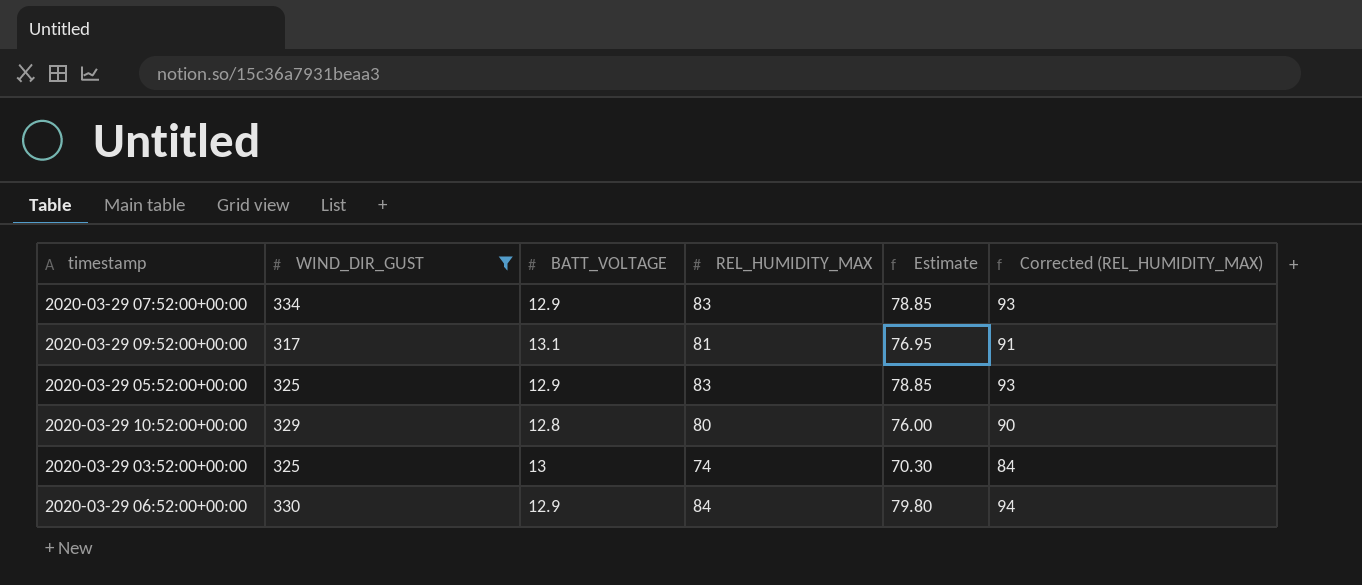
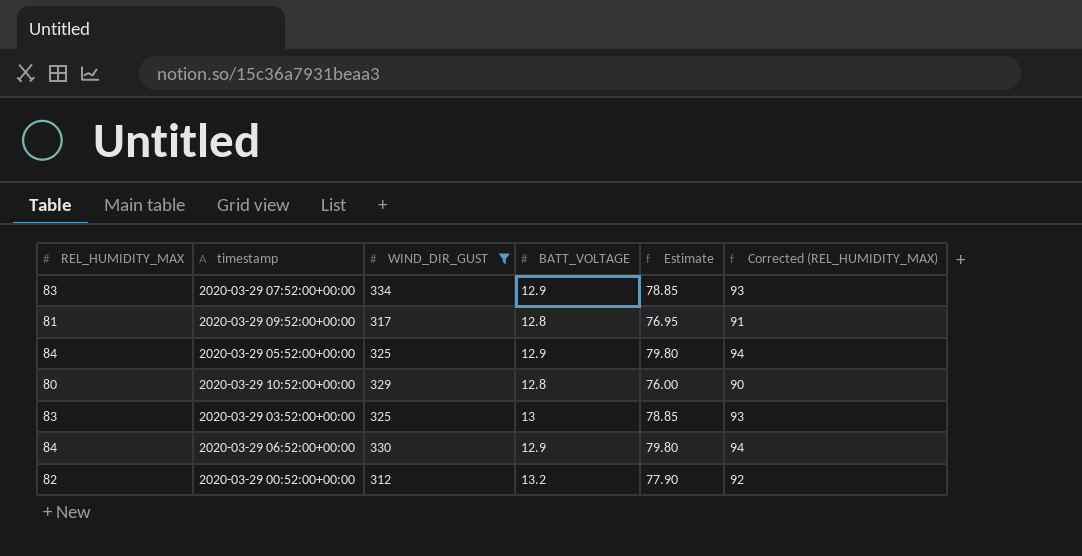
column REL_HUMIDITY_MAX | position: 4 -> 1
2020-03-29 09:52:00+00:00 | BATT_VOLTAGE: 13.1 -> 12.8
2020-03-29 05:52:00+00:00 | REL_HUMIDITY_MAX: 83 -> 84
2020-03-29 05:52:00+00:00 | Estimate: 78.85 -> 79.80
2020-03-29 05:52:00+00:00 | Corrected (REL_HUMIDITY_MAX): 93 -> 94
2020-03-29 03:52:00+00:00 | REL_HUMIDITY_MAX: 74 -> 83
2020-03-29 03:52:00+00:00 | Estimate: 70.30 -> 78.85
2020-03-29 03:52:00+00:00 | Corrected (REL_HUMIDITY_MAX): 84 -> 93
row 2020-03-29 00:52:00+00:00: none -> 82 | 312 | 13.2 | 77.90 | 92

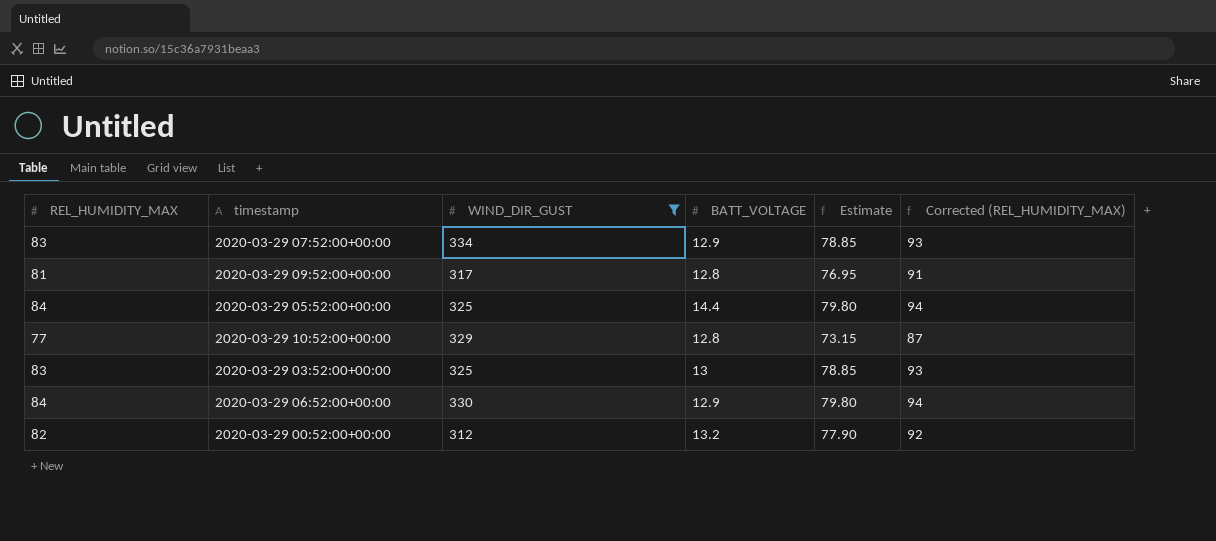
2020-03-29 05:52:00+00:00 | BATT_VOLTAGE: 12.9 -> 14.4
2020-03-29 10:52:00+00:00 | REL_HUMIDITY_MAX: 80 -> 77
2020-03-29 10:52:00+00:00 | Estimate: 76.00 -> 73.15
2020-03-29 10:52:00+00:00 | Corrected (REL_HUMIDITY_MAX): 90 -> 87

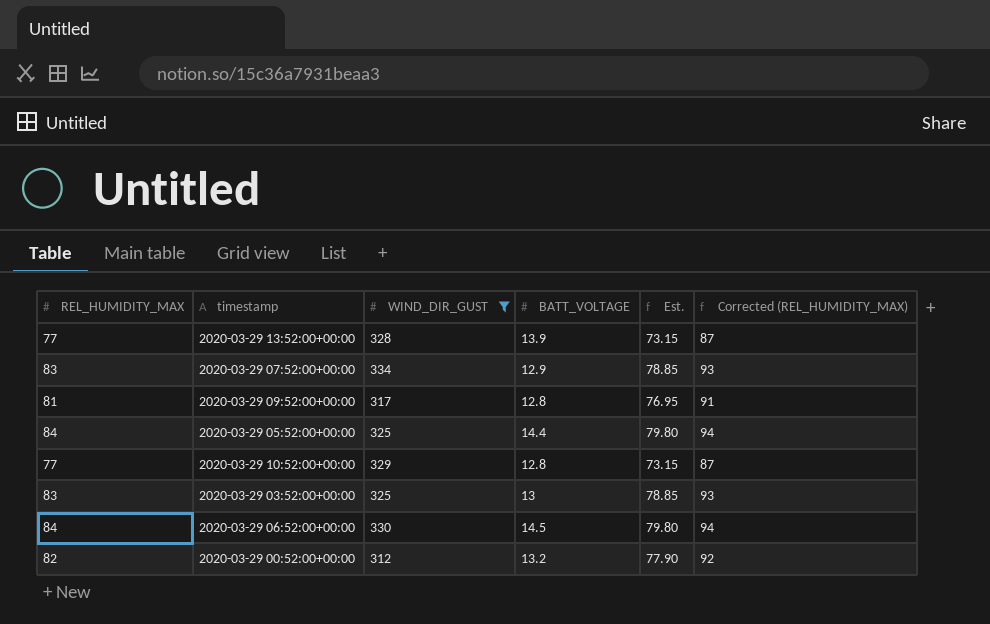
column name: Estimate -> Est.
row 2020-03-29 13:52:00+00:00: none -> 77 | 328 | 13.9 | 73.15 | 87
2020-03-29 06:52:00+00:00 | BATT_VOLTAGE: 12.9 -> 14.5

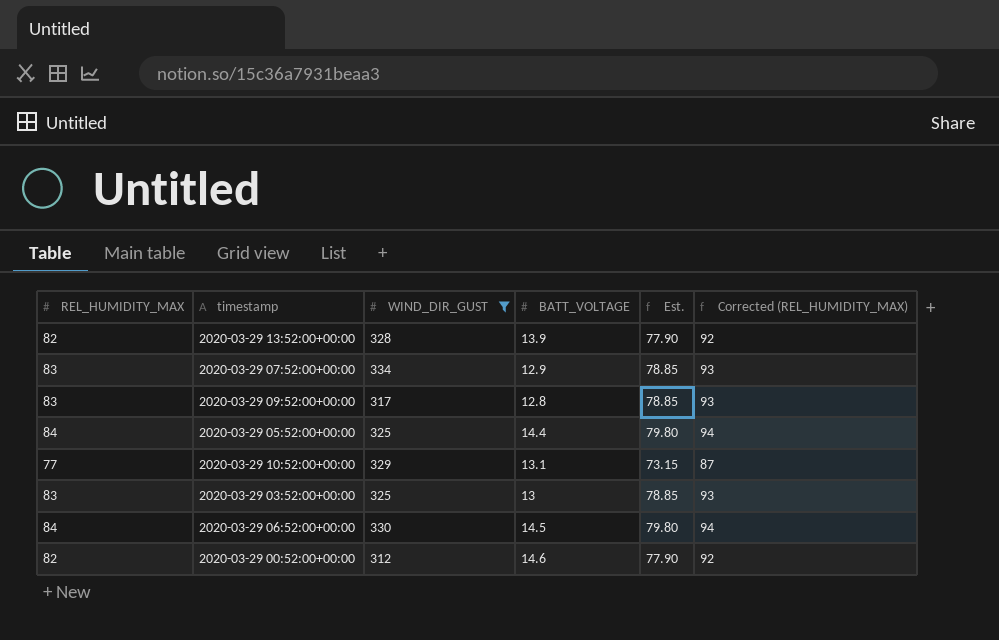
2020-03-29 13:52:00+00:00 | REL_HUMIDITY_MAX: 77 -> 82
2020-03-29 13:52:00+00:00 | Est.: 73.15 -> 77.90
2020-03-29 13:52:00+00:00 | Corrected (REL_HUMIDITY_MAX): 87 -> 92
2020-03-29 09:52:00+00:00 | REL_HUMIDITY_MAX: 81 -> 83
2020-03-29 09:52:00+00:00 | Est.: 76.95 -> 78.85
2020-03-29 09:52:00+00:00 | Corrected (REL_HUMIDITY_MAX): 91 -> 93
2020-03-29 10:52:00+00:00 | BATT_VOLTAGE: 12.8 -> 13.1
2020-03-29 00:52:00+00:00 | BATT_VOLTAGE: 13.2 -> 14.6

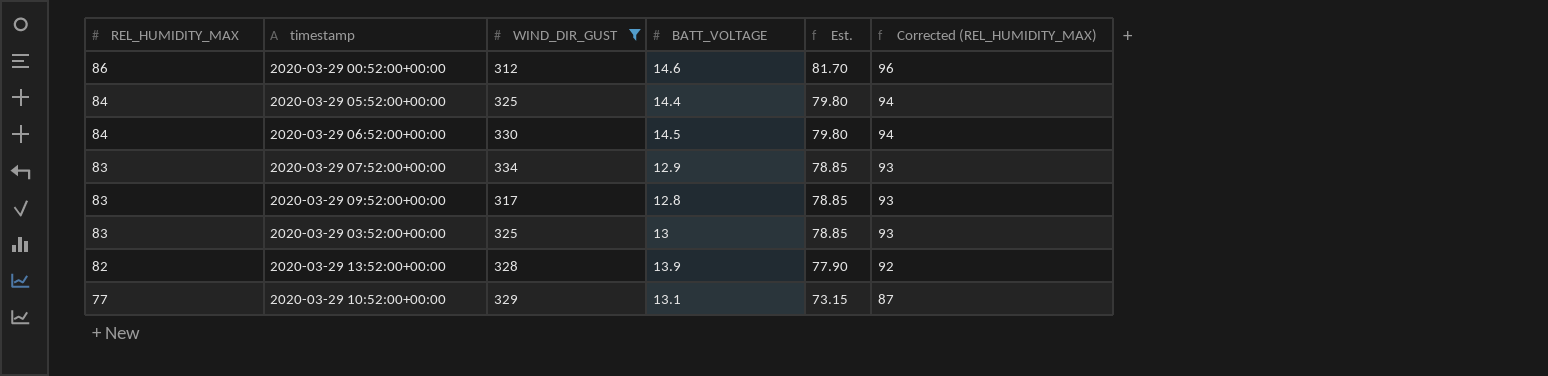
row order: none -> REL_HUMIDITY_MAX descending
2020-03-29 00:52:00+00:00 | REL_HUMIDITY_MAX: 82 -> 86
2020-03-29 00:52:00+00:00 | Est.: 77.90 -> 81.70
2020-03-29 00:52:00+00:00 | Corrected (REL_HUMIDITY_MAX): 92 -> 96

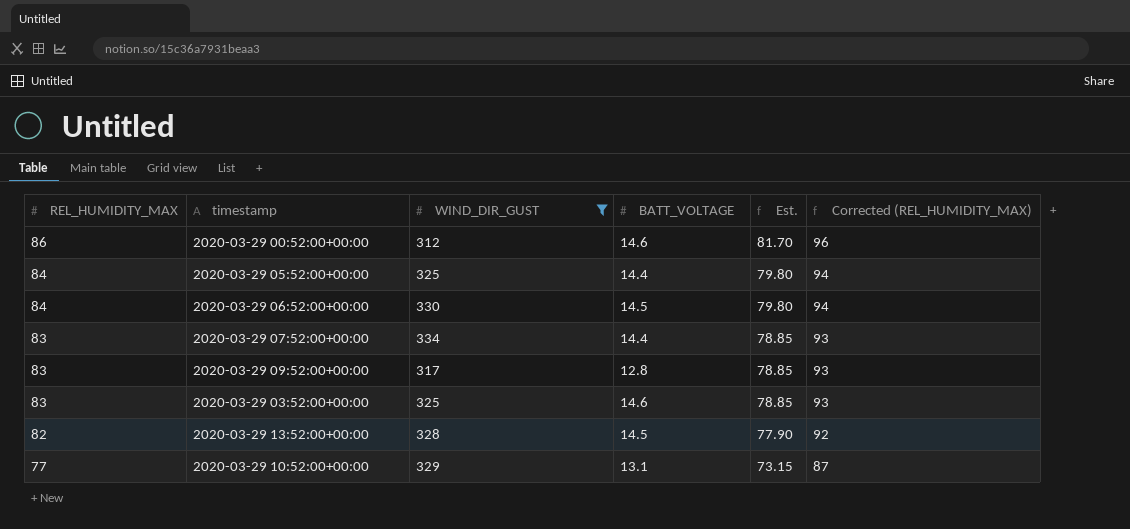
2020-03-29 07:52:00+00:00 | BATT_VOLTAGE: 12.9 -> 14.4
2020-03-29 03:52:00+00:00 | BATT_VOLTAGE: 13 -> 14.6
2020-03-29 13:52:00+00:00 | BATT_VOLTAGE: 13.9 -> 14.5

